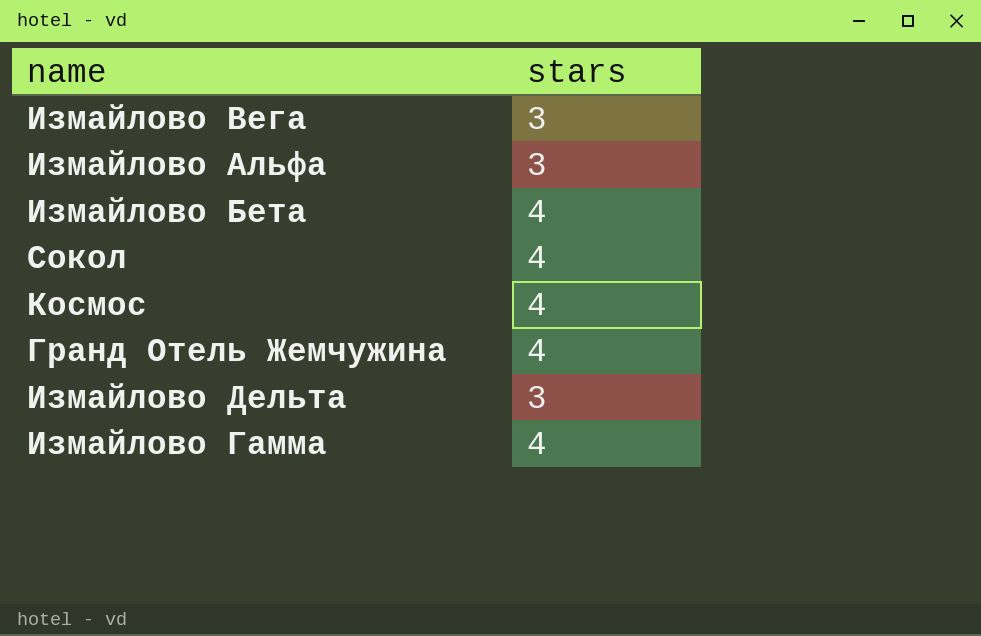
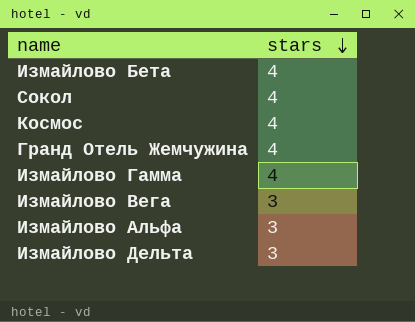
row order: none -> stars descending

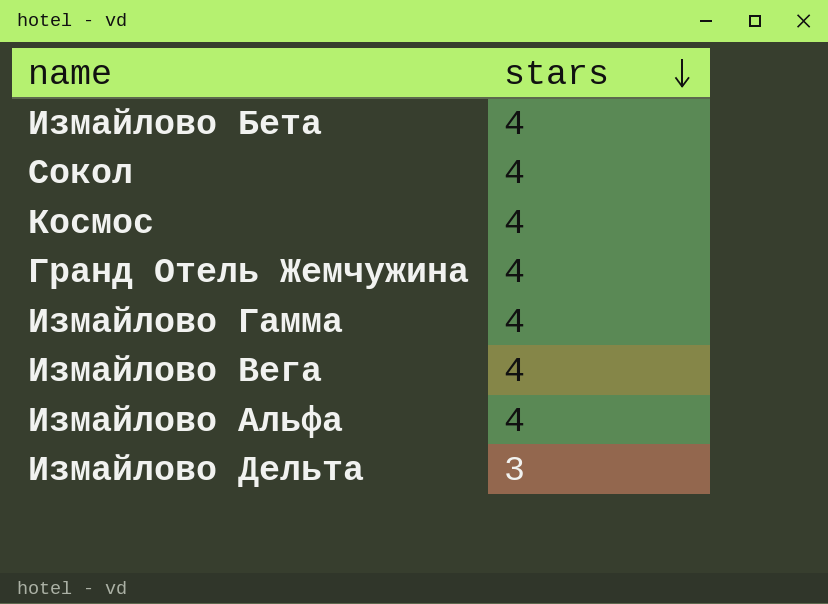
Измайлово Вега | stars: 3 -> 4
Измайлово Альфа | stars: 3 -> 4

